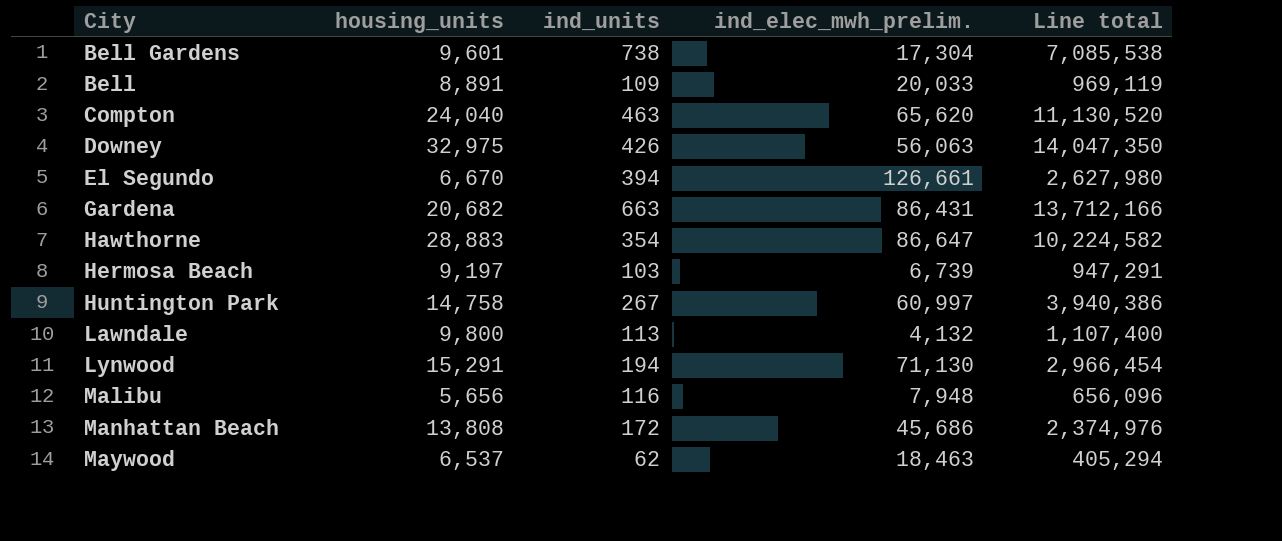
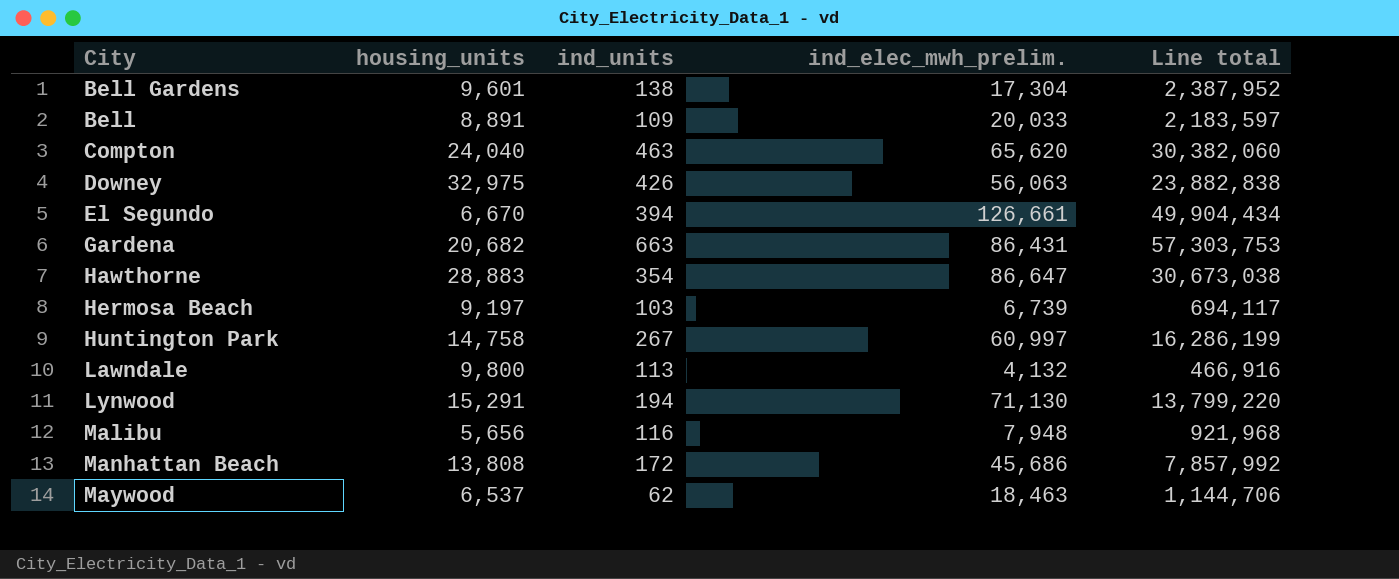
column Line total | formula: [housing_units] * [ind_units] -> [ind_units] * [ind_elec_mwh_prelim.]
Bell Gardens | ind_units: 738 -> 138

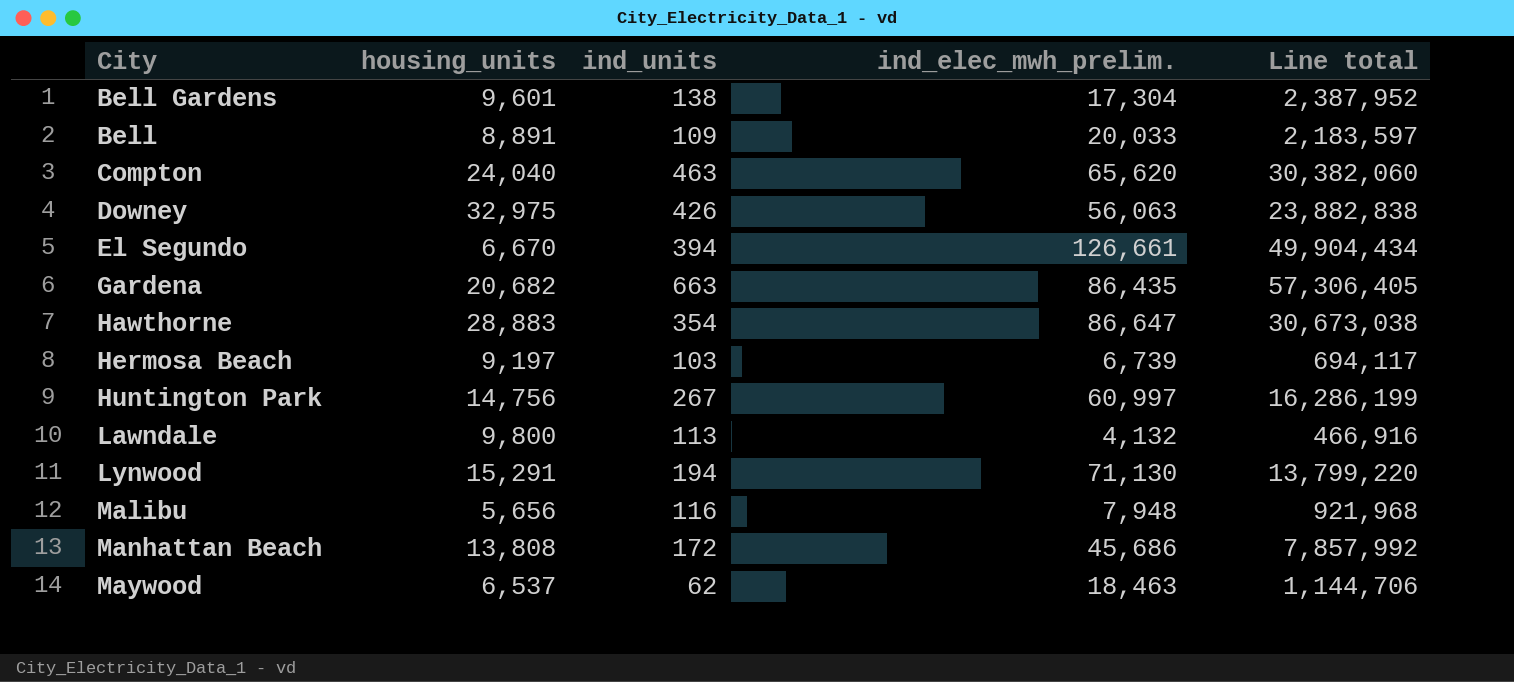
Gardena | ind_elec_mwh_prelim.: 86,431 -> 86,435
Gardena | Line total: 57,303,753 -> 57,306,405
Huntington Park | housing_units: 14,758 -> 14,756

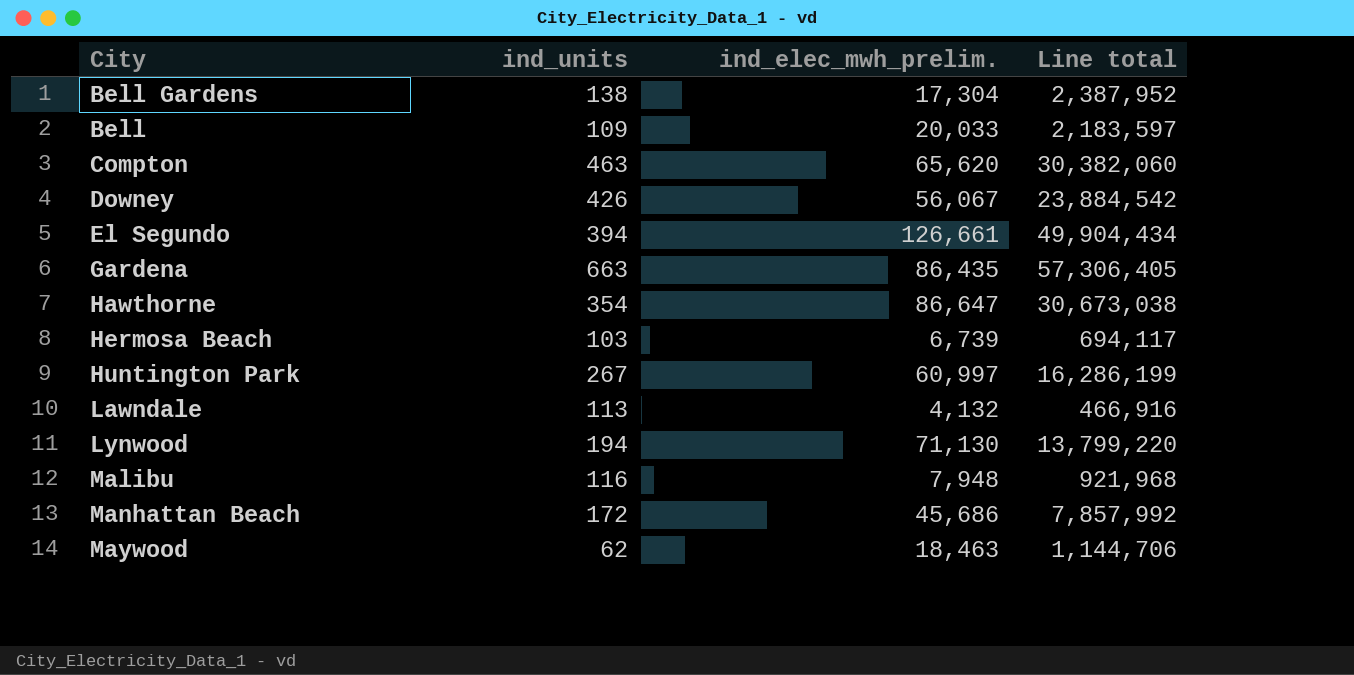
column housing_units | position: 2 -> none
Downey | ind_elec_mwh_prelim.: 56,063 -> 56,067
Downey | Line total: 23,882,838 -> 23,884,542

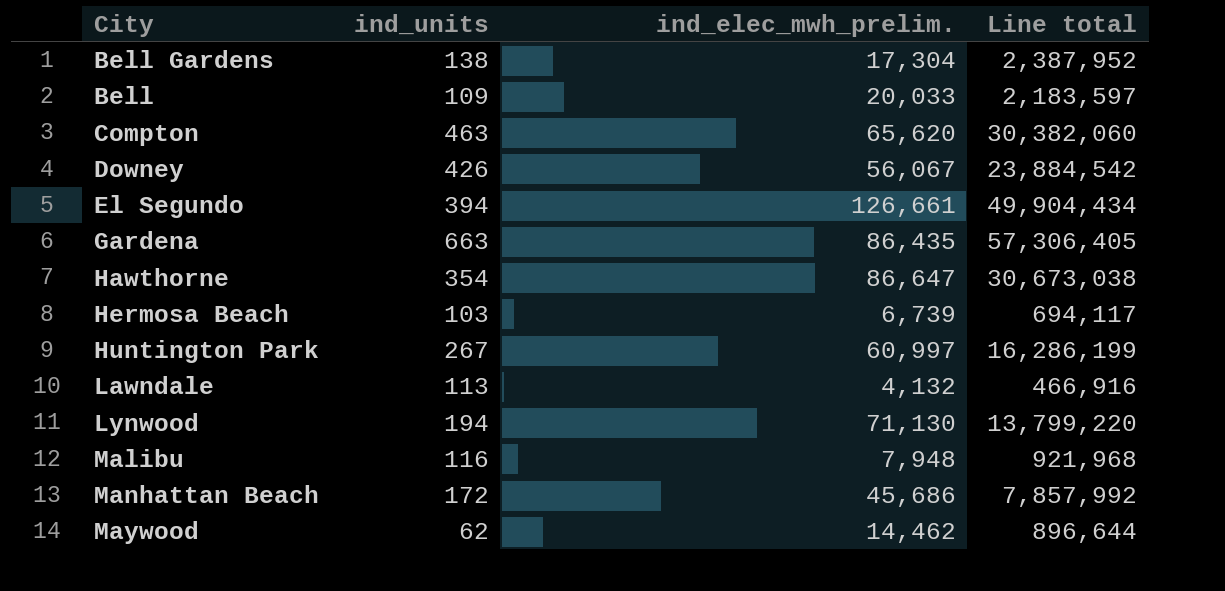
Maywood | ind_elec_mwh_prelim.: 18,463 -> 14,462
Maywood | Line total: 1,144,706 -> 896,644

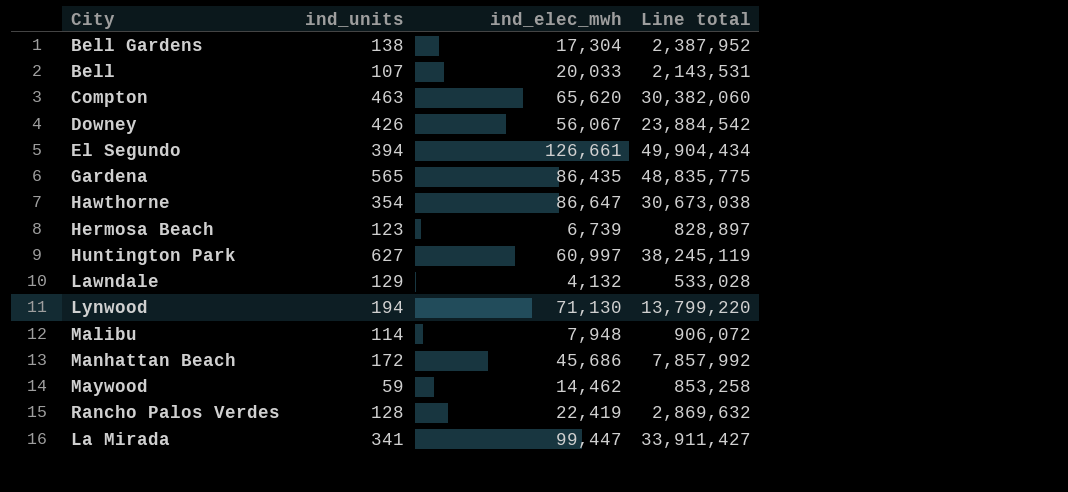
column name: ind_elec_mwh_prelim. -> ind_elec_mwh
Bell | ind_units: 109 -> 107
Bell | Line total: 2,183,597 -> 2,143,531
Gardena | ind_units: 663 -> 565
Gardena | Line total: 57,306,405 -> 48,835,775
Hermosa Beach | ind_units: 103 -> 123
Hermosa Beach | Line total: 694,117 -> 828,897
Huntington Park | ind_units: 267 -> 627
Huntington Park | Line total: 16,286,199 -> 38,245,119
Lawndale | ind_units: 113 -> 129
Lawndale | Line total: 466,916 -> 533,028
Malibu | ind_units: 116 -> 114
Malibu | Line total: 921,968 -> 906,072
Maywood | ind_units: 62 -> 59
Maywood | Line total: 896,644 -> 853,258
row Rancho Palos Verdes: none -> 128 | 22,419 | 2,869,632
row La Mirada: none -> 341 | 99,447 | 33,911,427

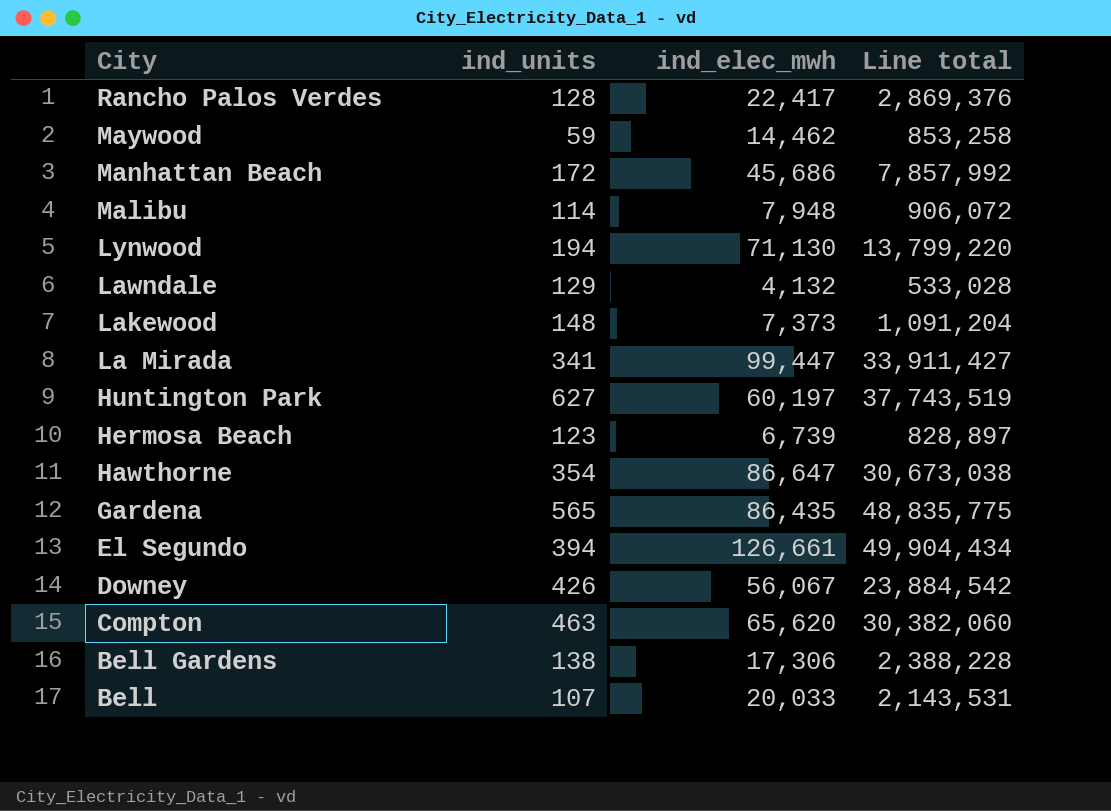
row order: none -> City descending
Rancho Palos Verdes | ind_elec_mwh: 22,419 -> 22,417
Rancho Palos Verdes | Line total: 2,869,632 -> 2,869,376
row Lakewood: none -> 148 | 7,373 | 1,091,204
Huntington Park | ind_elec_mwh: 60,997 -> 60,197
Huntington Park | Line total: 38,245,119 -> 37,743,519
Bell Gardens | ind_elec_mwh: 17,304 -> 17,306
Bell Gardens | Line total: 2,387,952 -> 2,388,228

